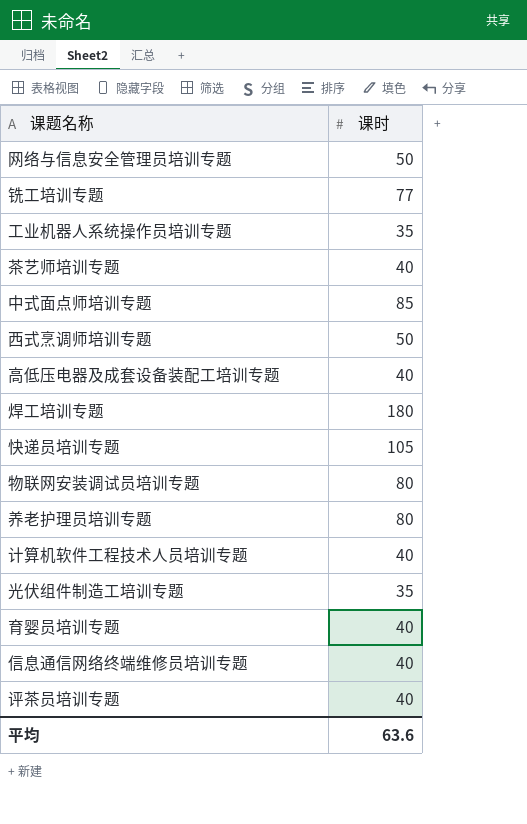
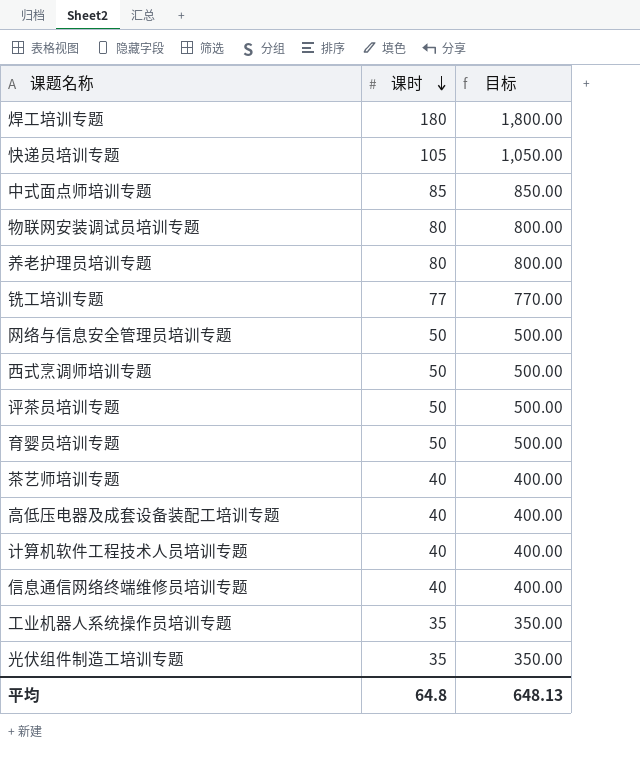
row order: none -> 课时 descending
column 目标 | formula: none -> [课时] * 10
评茶员培训专题 | 课时: 40 -> 50
育婴员培训专题 | 课时: 40 -> 50
平均 | 课时: 63.6 -> 64.8

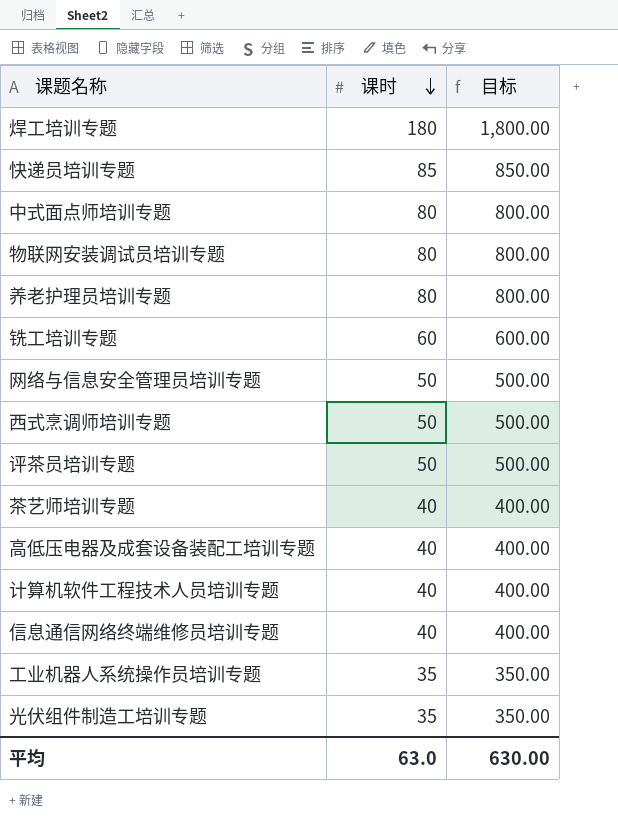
row 育婴员培训专题: 50 | 500.00 -> none
快递员培训专题 | 课时: 105 -> 85
快递员培训专题 | 目标: 1,050.00 -> 850.00
中式面点师培训专题 | 课时: 85 -> 80
中式面点师培训专题 | 目标: 850.00 -> 800.00
铣工培训专题 | 课时: 77 -> 60
铣工培训专题 | 目标: 770.00 -> 600.00
平均 | 课时: 64.8 -> 63.0
平均 | 目标: 648.13 -> 630.00

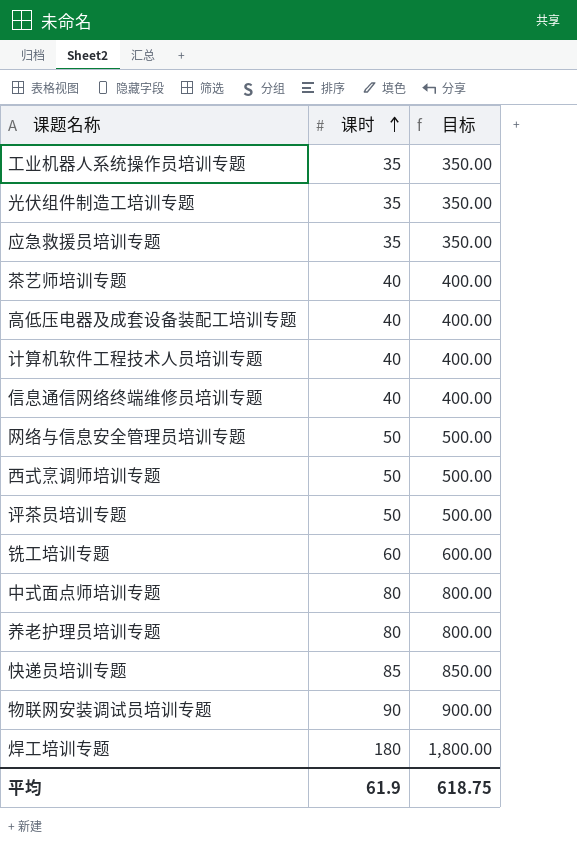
row order: 课时 descending -> 课时 ascending
row 应急救援员培训专题: none -> 35 | 350.00
物联网安装调试员培训专题 | 课时: 80 -> 90
物联网安装调试员培训专题 | 目标: 800.00 -> 900.00
平均 | 课时: 63.0 -> 61.9
平均 | 目标: 630.00 -> 618.75

